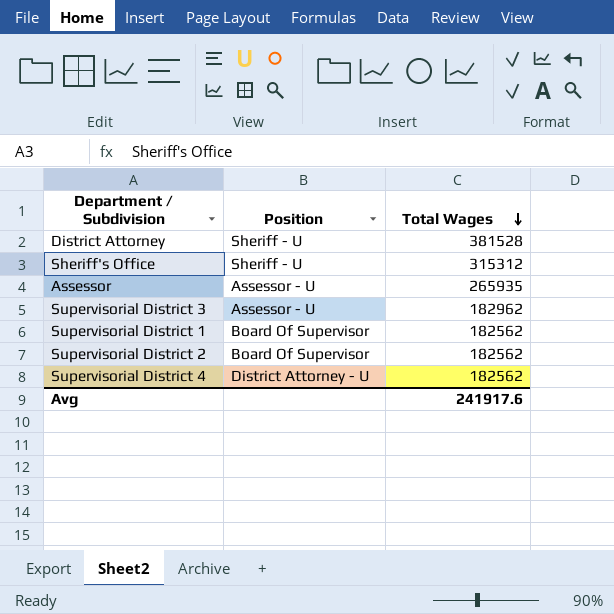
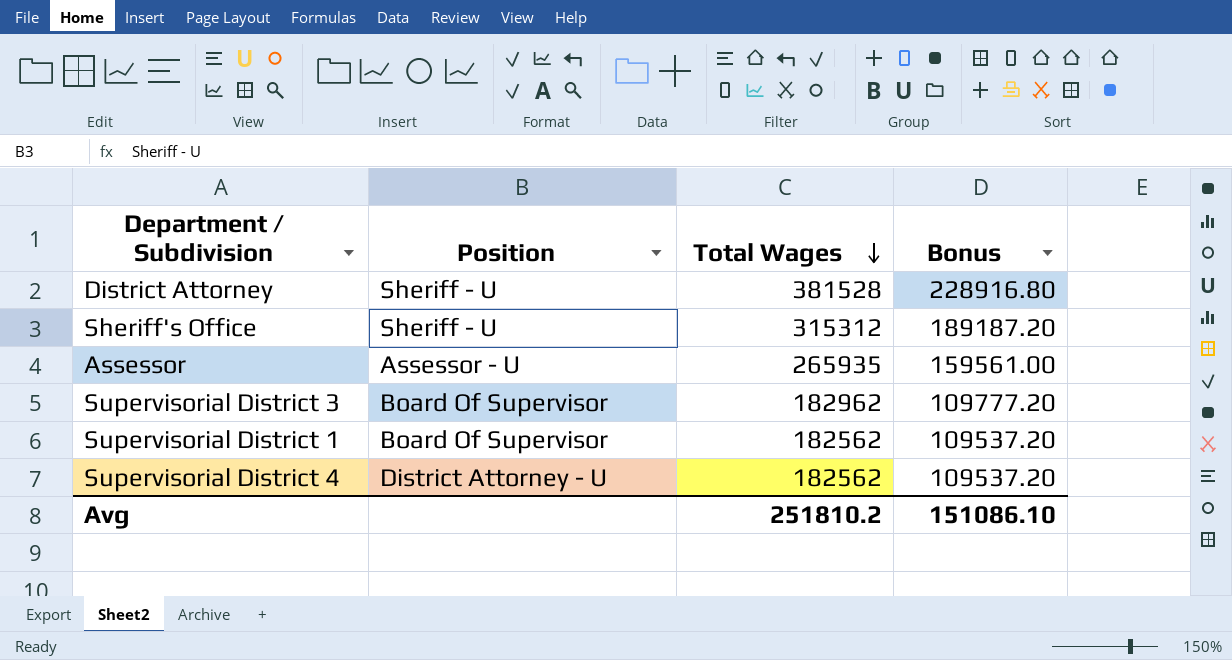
column Bonus | formula: none -> [Total Wages] * 0.6
row Supervisorial District 2: Board Of Supervisor | 182562 -> none
Supervisorial District 3 | Position: Assessor - U -> Board Of Supervisor
Avg | Total Wages: 241917.6 -> 251810.2

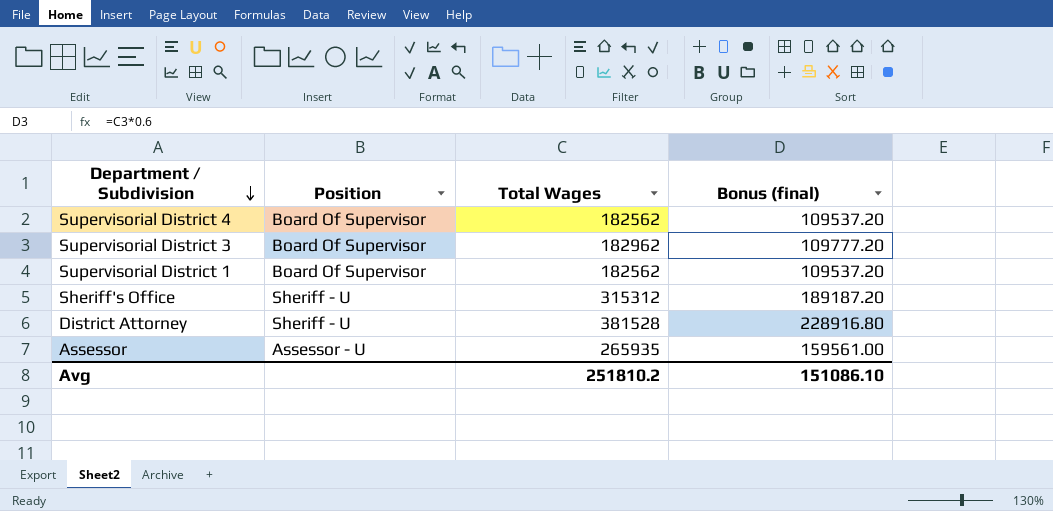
row order: Total Wages descending -> Department / Subdivision descending
column name: Bonus -> Bonus (final)
Supervisorial District 4 | Position: District Attorney - U -> Board Of Supervisor

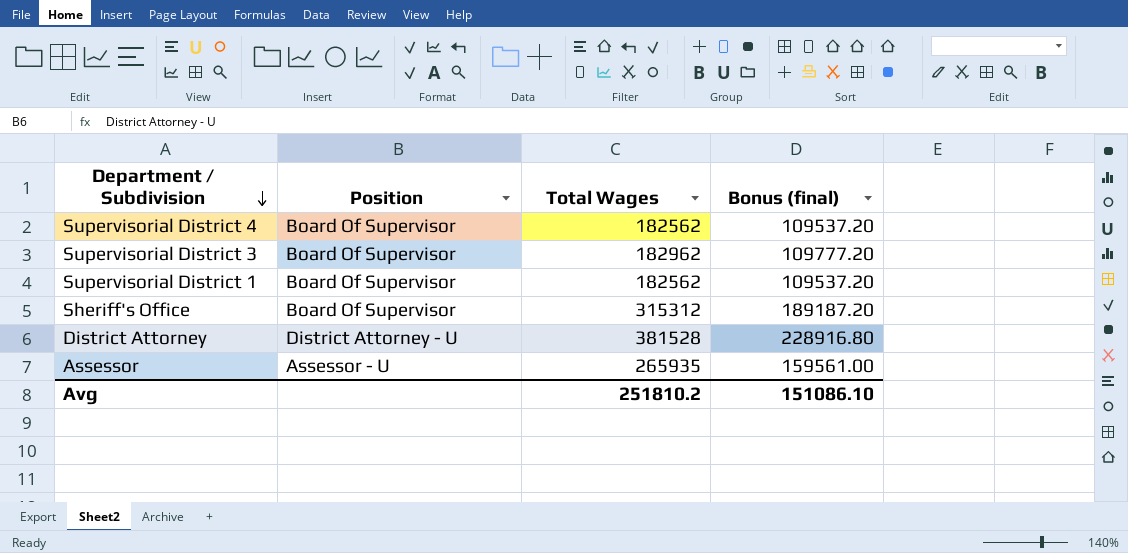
Sheriff's Office | Position: Sheriff - U -> Board Of Supervisor
District Attorney | Position: Sheriff - U -> District Attorney - U

